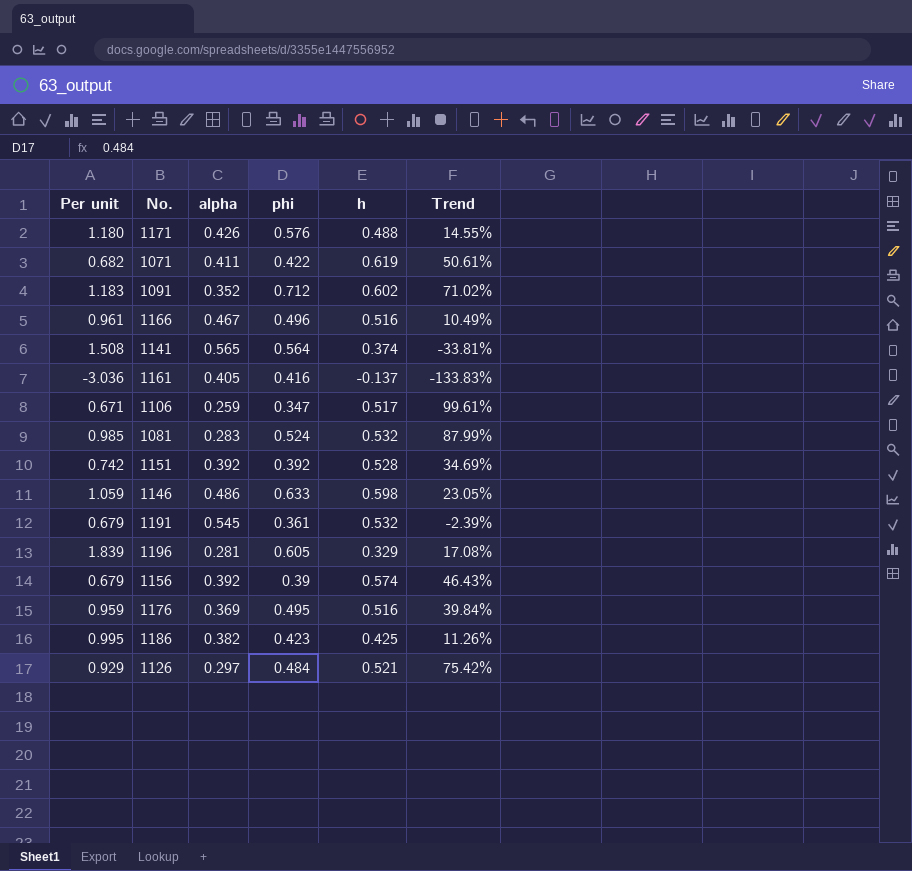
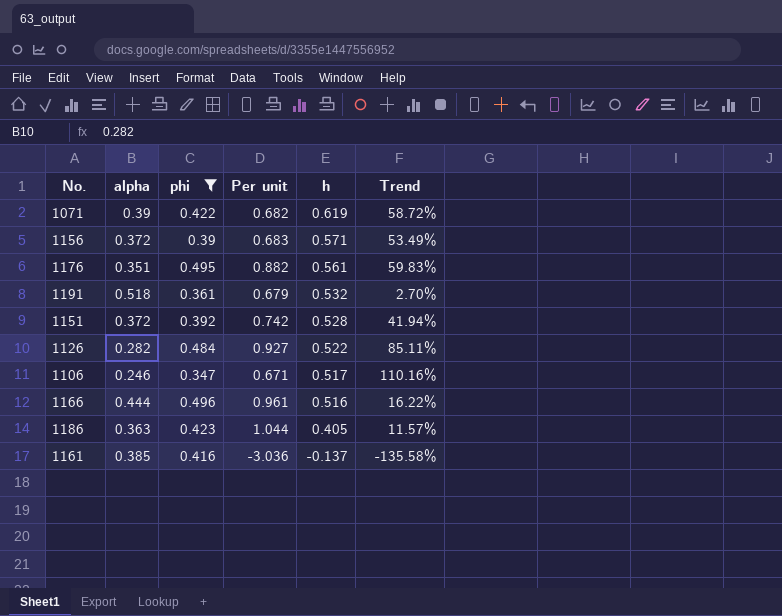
filter: none -> phi <= 0.496
row order: none -> h descending
column Per unit | position: 1 -> 4
1071 | alpha: 0.411 -> 0.39
1071 | Trend: 50.61% -> 58.72%
1156 | alpha: 0.392 -> 0.372
1156 | Per unit: 0.679 -> 0.683
1156 | h: 0.574 -> 0.571
1156 | Trend: 46.43% -> 53.49%
1176 | alpha: 0.369 -> 0.351
1176 | Per unit: 0.959 -> 0.882
1176 | h: 0.516 -> 0.561
1176 | Trend: 39.84% -> 59.83%
1191 | alpha: 0.545 -> 0.518
1191 | Trend: -2.39% -> 2.70%
1151 | alpha: 0.392 -> 0.372
1151 | Trend: 34.69% -> 41.94%
1126 | alpha: 0.297 -> 0.282
1126 | Per unit: 0.929 -> 0.927
1126 | h: 0.521 -> 0.522
1126 | Trend: 75.42% -> 85.11%
1106 | alpha: 0.259 -> 0.246
1106 | Trend: 99.61% -> 110.16%
1166 | alpha: 0.467 -> 0.444
1166 | Trend: 10.49% -> 16.22%
1186 | alpha: 0.382 -> 0.363
1186 | Per unit: 0.995 -> 1.044
1186 | h: 0.425 -> 0.405
1186 | Trend: 11.26% -> 11.57%
1161 | alpha: 0.405 -> 0.385
1161 | Trend: -133.83% -> -135.58%

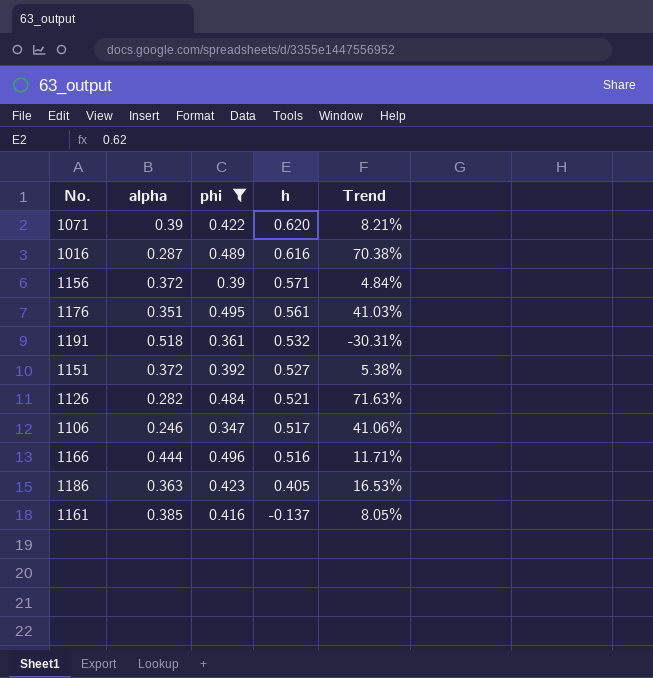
column Per unit | formula: [phi] / [h] -> none
column Trend | formula: ([h] - [alpha]) / [alpha] -> ([phi] - [alpha]) / [alpha]
1071 | h: 0.619 -> 0.620
row 1016: none -> 0.287 | 0.489 | 0.616 | 70.38%
1151 | h: 0.528 -> 0.527
1126 | h: 0.522 -> 0.521

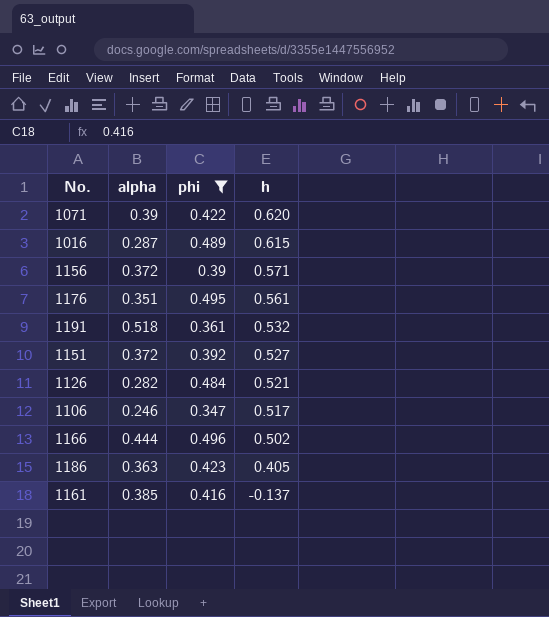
column Trend | formula: ([phi] - [alpha]) / [alpha] -> none
1016 | h: 0.616 -> 0.615
1166 | h: 0.516 -> 0.502

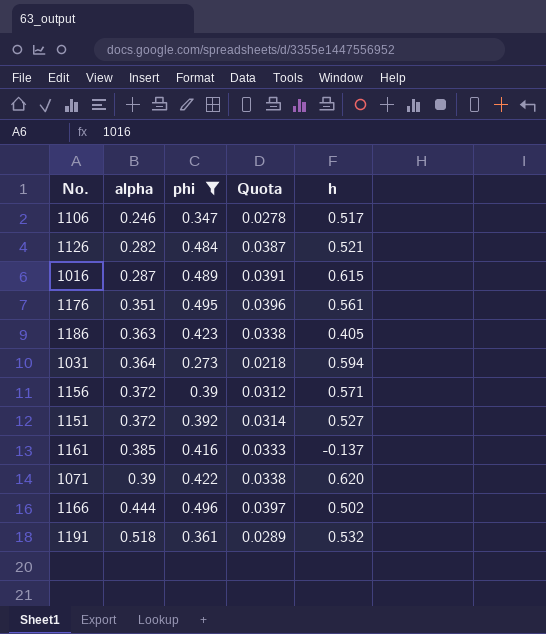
row order: h descending -> alpha ascending
column Quota | formula: none -> [phi] * 0.08
row 1031: none -> 0.364 | 0.273 | 0.0218 | 0.594

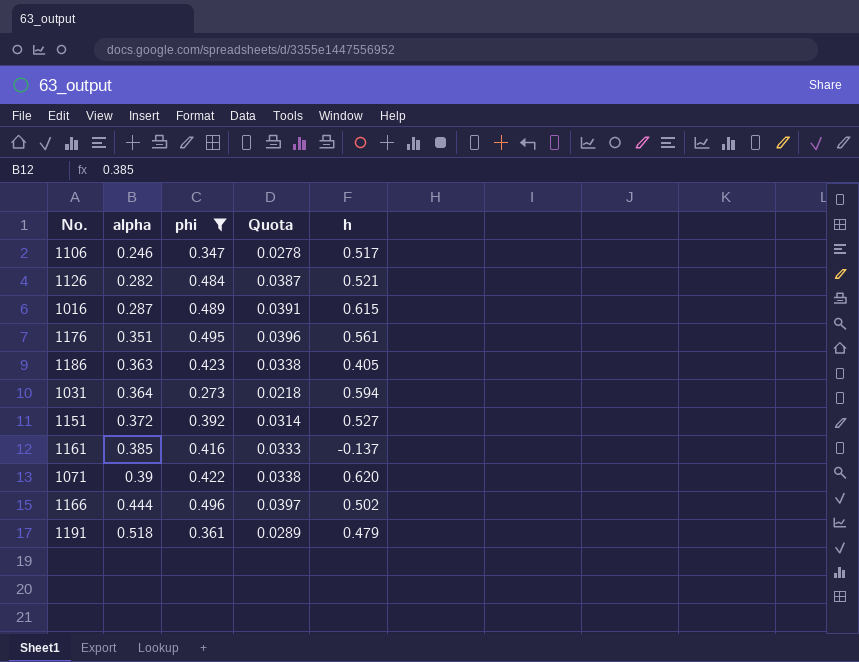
row 1156: 0.372 | 0.39 | 0.0312 | 0.571 -> none
1191 | h: 0.532 -> 0.479

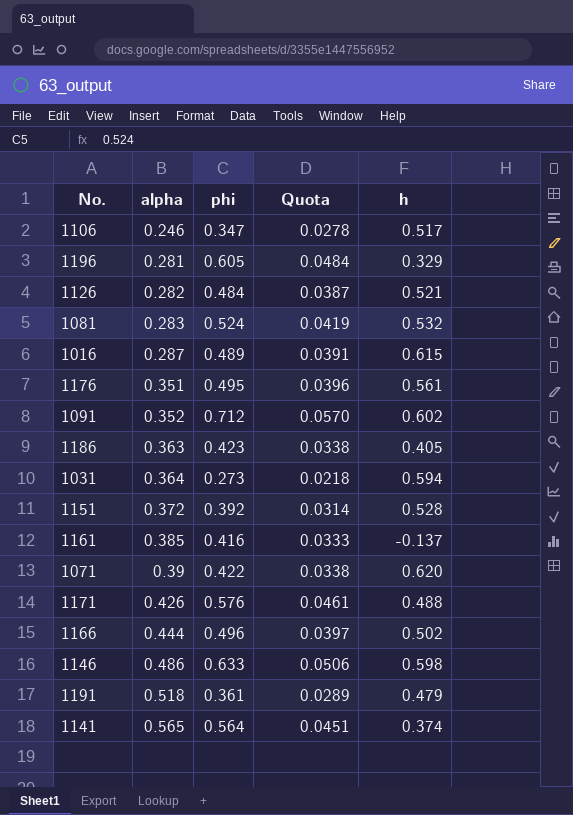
filter: phi <= 0.496 -> none
1151 | h: 0.527 -> 0.528

